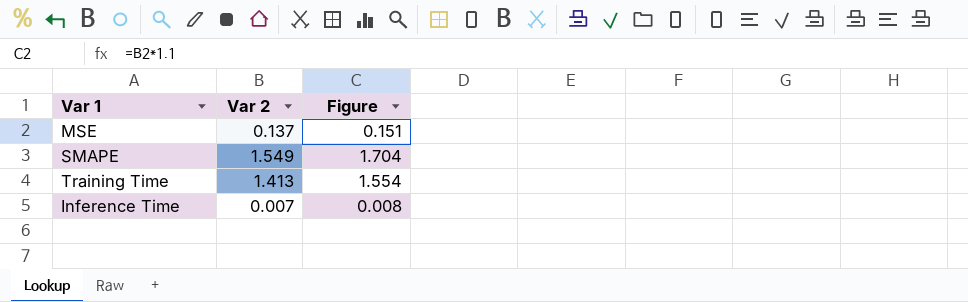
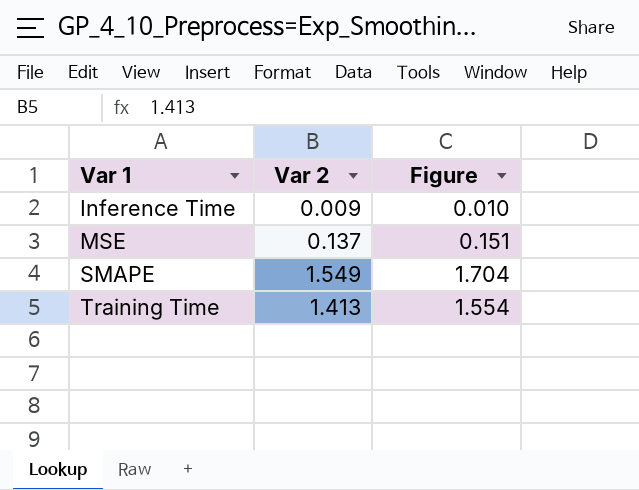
row order: none -> Var 1 ascending
Inference Time | Var 2: 0.007 -> 0.009
Inference Time | Figure: 0.008 -> 0.010

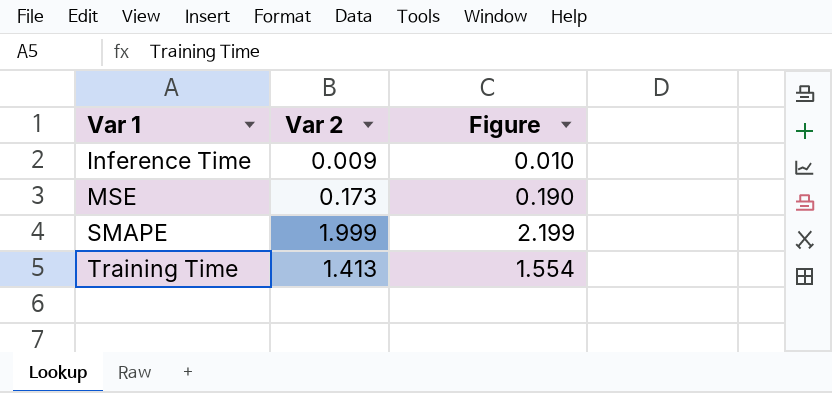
MSE | Var 2: 0.137 -> 0.173
MSE | Figure: 0.151 -> 0.190
SMAPE | Var 2: 1.549 -> 1.999
SMAPE | Figure: 1.704 -> 2.199

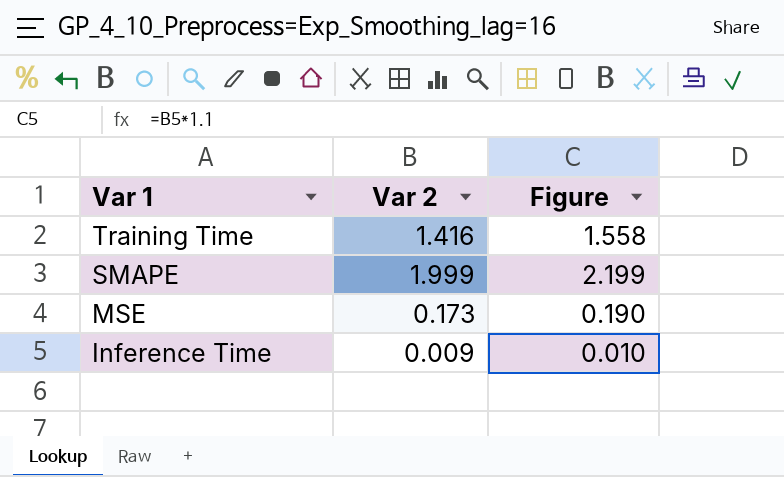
row order: Var 1 ascending -> Var 1 descending
Training Time | Var 2: 1.413 -> 1.416
Training Time | Figure: 1.554 -> 1.558

